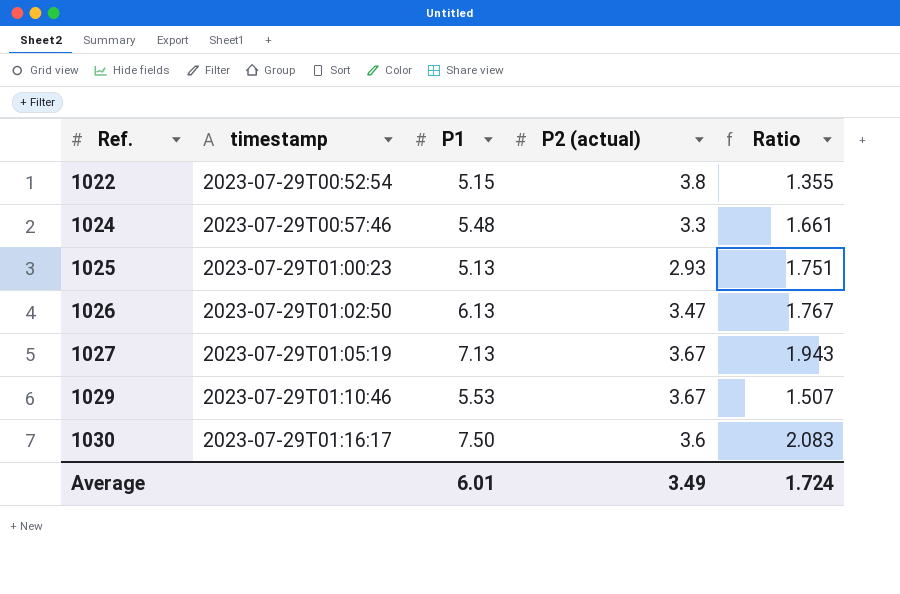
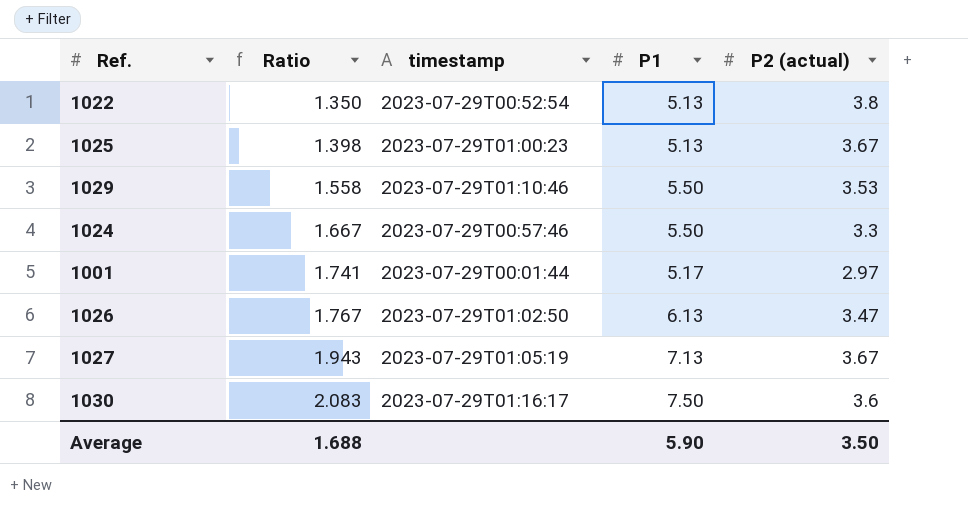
row order: Ref. ascending -> Ratio ascending
column Ratio | position: 5 -> 2
1022 | Ratio: 1.355 -> 1.350
1022 | P1: 5.15 -> 5.13
1025 | Ratio: 1.751 -> 1.398
1025 | P2 (actual): 2.93 -> 3.67
1029 | Ratio: 1.507 -> 1.558
1029 | P1: 5.53 -> 5.50
1029 | P2 (actual): 3.67 -> 3.53
1024 | Ratio: 1.661 -> 1.667
1024 | P1: 5.48 -> 5.50
row 1001: none -> 1.741 | 2023-07-29T00:01:44 | 5.17 | 2.97
Average | Ratio: 1.724 -> 1.688
Average | P1: 6.01 -> 5.90
Average | P2 (actual): 3.49 -> 3.50

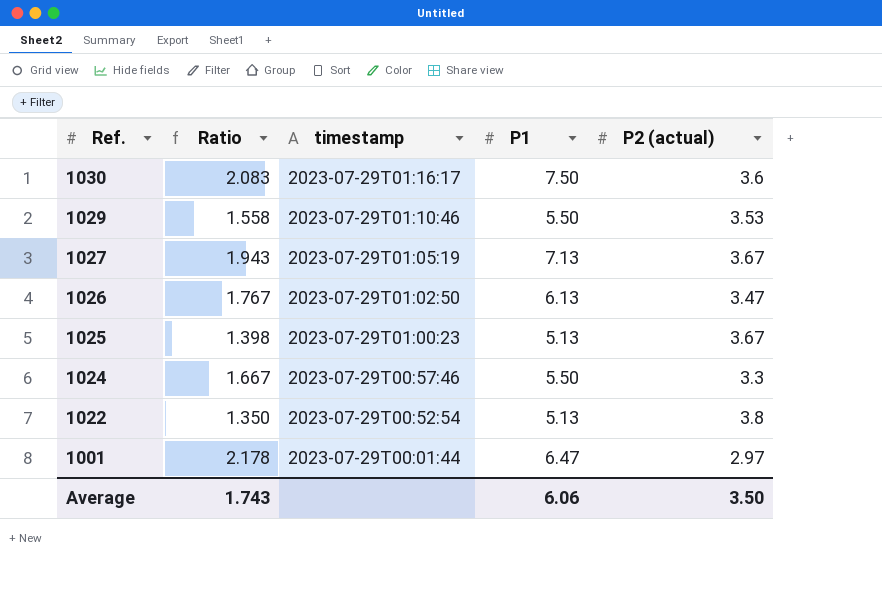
row order: Ratio ascending -> Ref. descending
1001 | Ratio: 1.741 -> 2.178
1001 | P1: 5.17 -> 6.47
Average | Ratio: 1.688 -> 1.743
Average | P1: 5.90 -> 6.06

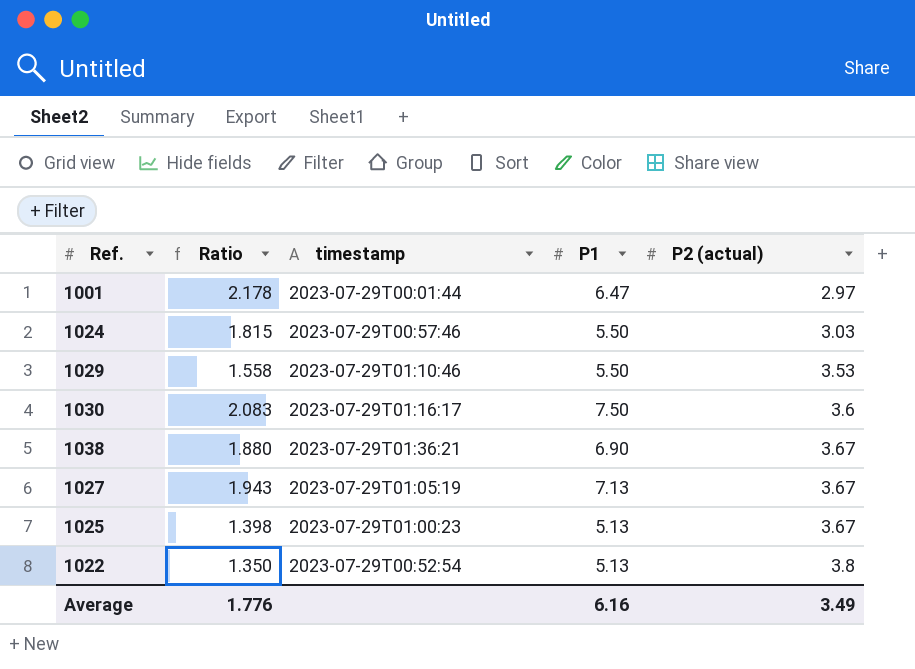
row order: Ref. descending -> P2 (actual) ascending
row 1026: 1.767 | 2023-07-29T01:02:50 | 6.13 | 3.47 -> none
1024 | Ratio: 1.667 -> 1.815
1024 | P2 (actual): 3.3 -> 3.03
row 1038: none -> 1.880 | 2023-07-29T01:36:21 | 6.90 | 3.67
Average | Ratio: 1.743 -> 1.776
Average | P1: 6.06 -> 6.16
Average | P2 (actual): 3.50 -> 3.49

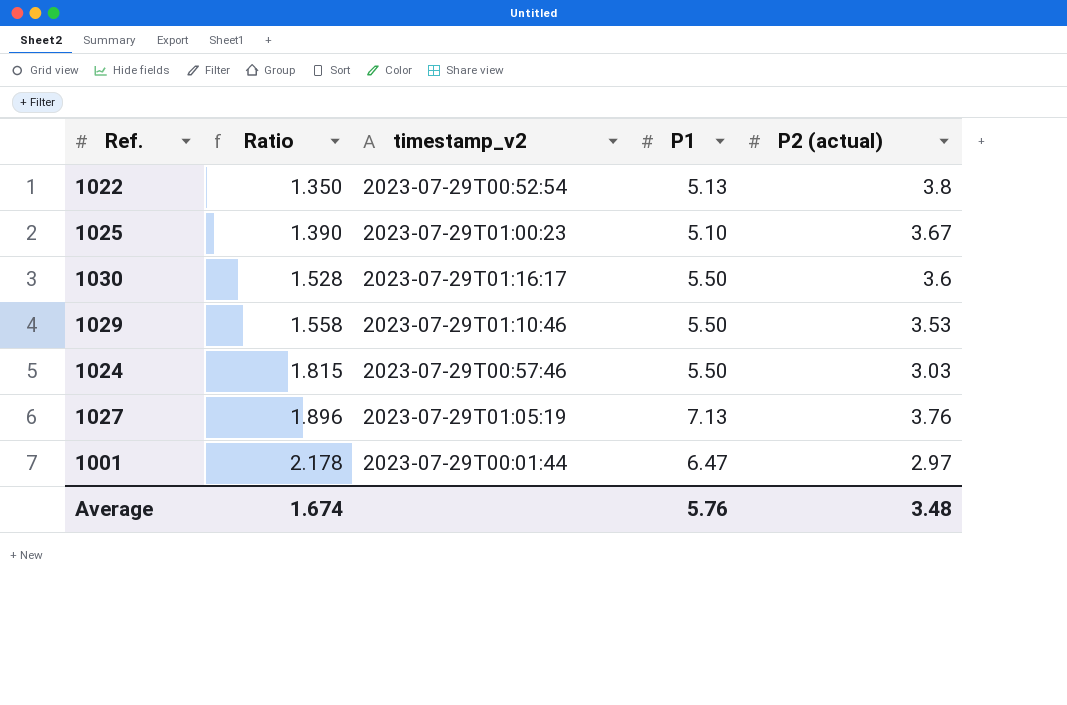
row order: P2 (actual) ascending -> Ratio ascending
column name: timestamp -> timestamp_v2
row 1038: 1.880 | 2023-07-29T01:36:21 | 6.90 | 3.67 -> none
1025 | Ratio: 1.398 -> 1.390
1025 | P1: 5.13 -> 5.10
1030 | Ratio: 2.083 -> 1.528
1030 | P1: 7.50 -> 5.50
1027 | Ratio: 1.943 -> 1.896
1027 | P2 (actual): 3.67 -> 3.76
Average | Ratio: 1.776 -> 1.674
Average | P1: 6.16 -> 5.76
Average | P2 (actual): 3.49 -> 3.48

